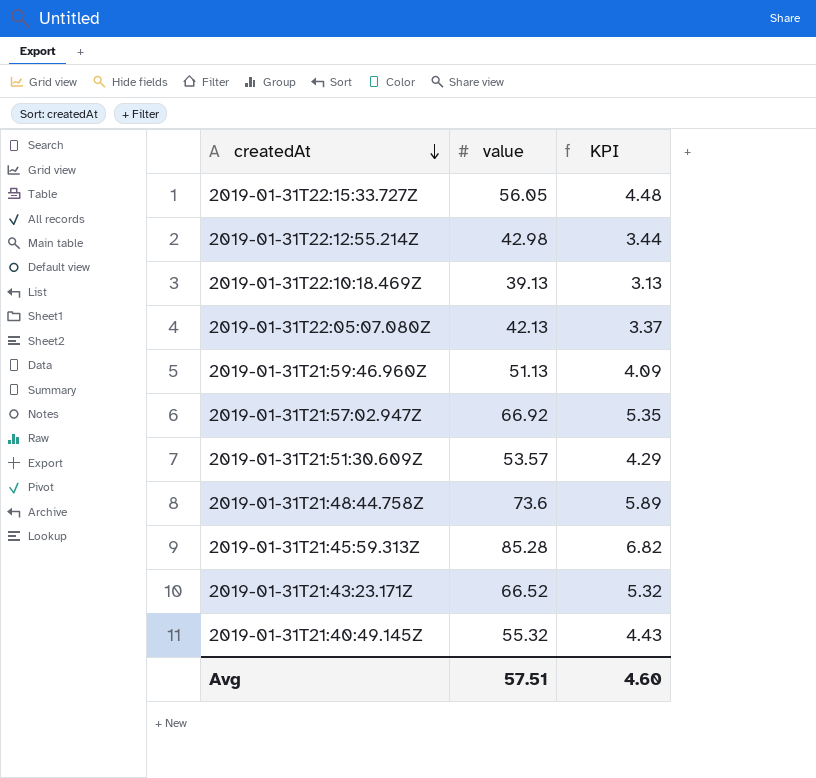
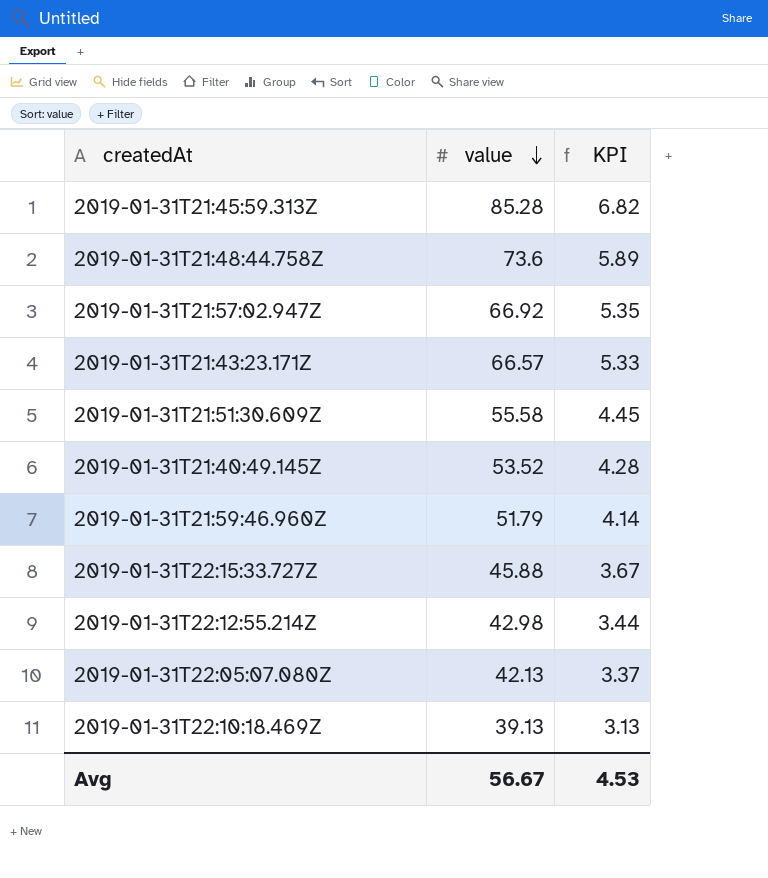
row order: createdAt descending -> value descending
2019-01-31T21:43:23.171Z | value: 66.52 -> 66.57
2019-01-31T21:43:23.171Z | KPI: 5.32 -> 5.33
2019-01-31T21:51:30.609Z | value: 53.57 -> 55.58
2019-01-31T21:51:30.609Z | KPI: 4.29 -> 4.45
2019-01-31T21:40:49.145Z | value: 55.32 -> 53.52
2019-01-31T21:40:49.145Z | KPI: 4.43 -> 4.28
2019-01-31T21:59:46.960Z | value: 51.13 -> 51.79
2019-01-31T21:59:46.960Z | KPI: 4.09 -> 4.14
2019-01-31T22:15:33.727Z | value: 56.05 -> 45.88
2019-01-31T22:15:33.727Z | KPI: 4.48 -> 3.67
Avg | value: 57.51 -> 56.67
Avg | KPI: 4.60 -> 4.53

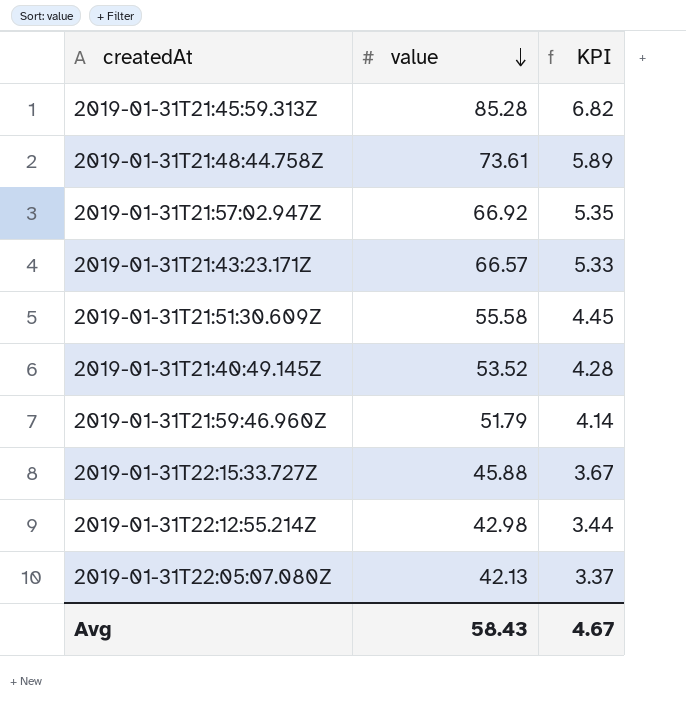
row 2019-01-31T22:10:18.469Z: 39.13 | 3.13 -> none
2019-01-31T21:48:44.758Z | value: 73.6 -> 73.61
Avg | value: 56.67 -> 58.43
Avg | KPI: 4.53 -> 4.67

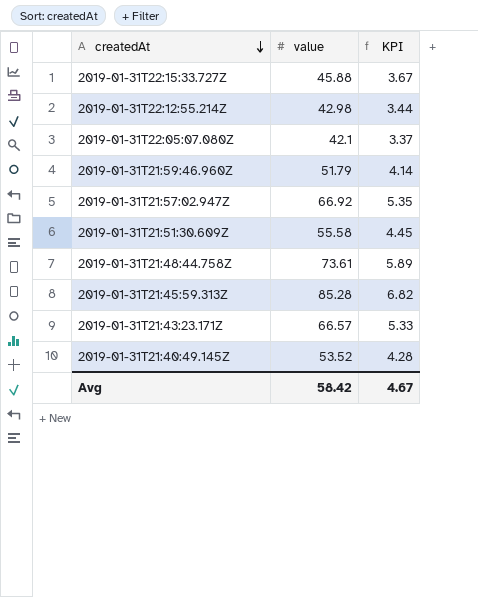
row order: value descending -> createdAt descending
2019-01-31T22:05:07.080Z | value: 42.13 -> 42.1
Avg | value: 58.43 -> 58.42

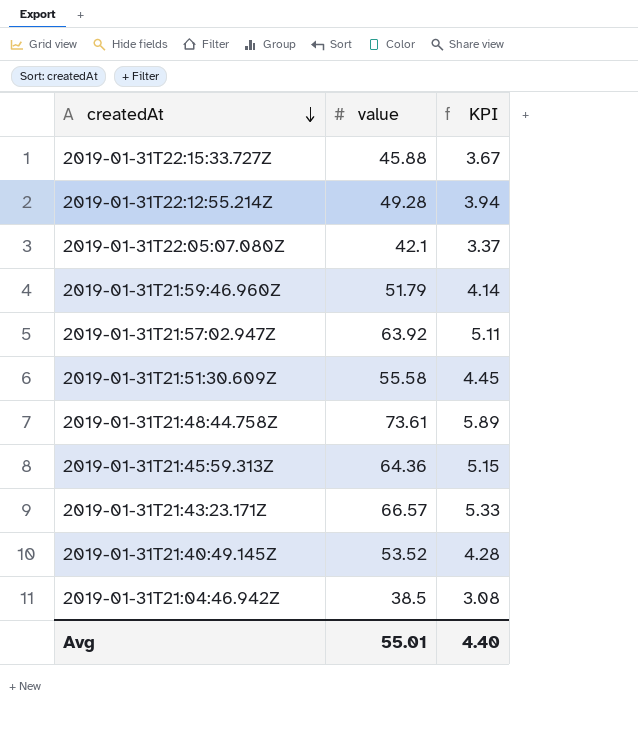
2019-01-31T22:12:55.214Z | value: 42.98 -> 49.28
2019-01-31T22:12:55.214Z | KPI: 3.44 -> 3.94
2019-01-31T21:57:02.947Z | value: 66.92 -> 63.92
2019-01-31T21:57:02.947Z | KPI: 5.35 -> 5.11
2019-01-31T21:45:59.313Z | value: 85.28 -> 64.36
2019-01-31T21:45:59.313Z | KPI: 6.82 -> 5.15
row 2019-01-31T21:04:46.942Z: none -> 38.5 | 3.08
Avg | value: 58.42 -> 55.01
Avg | KPI: 4.67 -> 4.40

